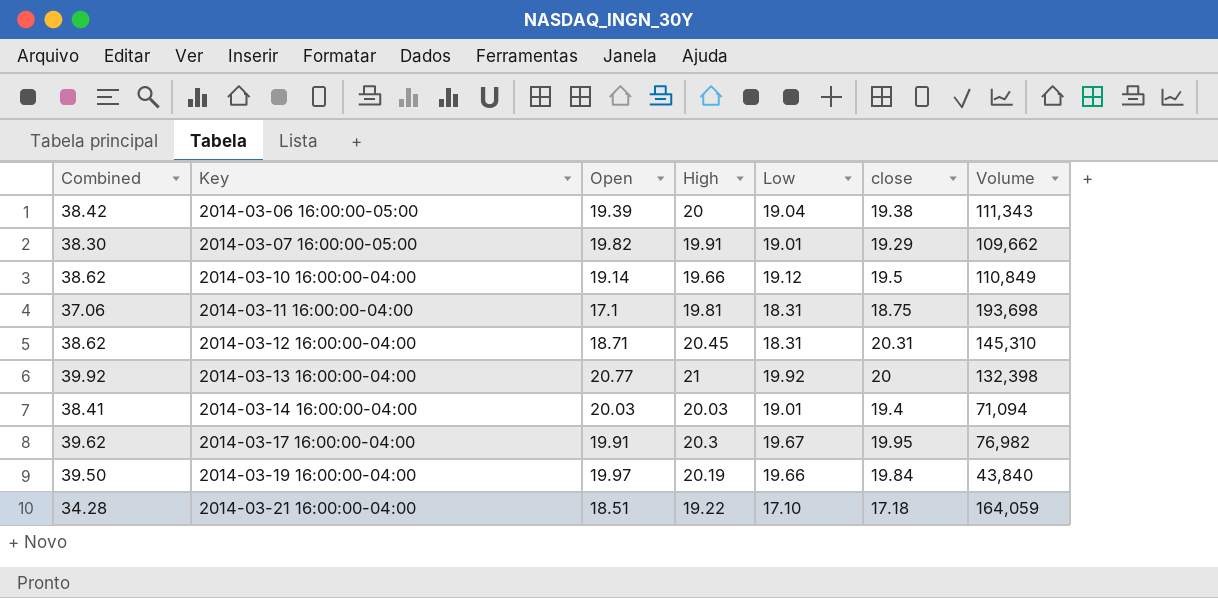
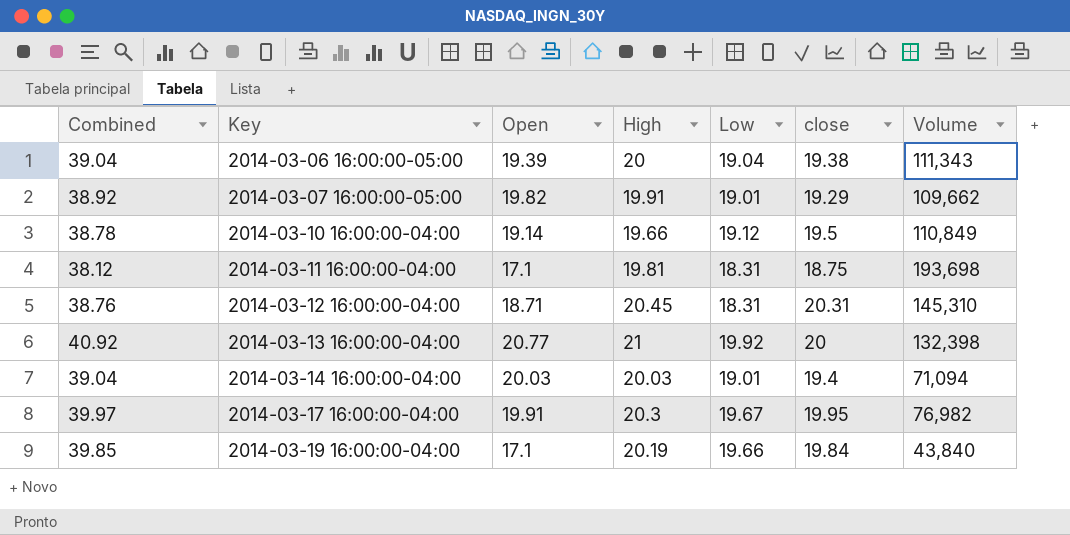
column Combined | formula: [Low] + [close] -> [High] + [Low]
row 2014-03-21 16:00:00-04:00: 34.28 | 18.51 | 19.22 | 17.10 | 17.18 | 164,059 -> none
2014-03-19 16:00:00-04:00 | Open: 19.97 -> 17.1

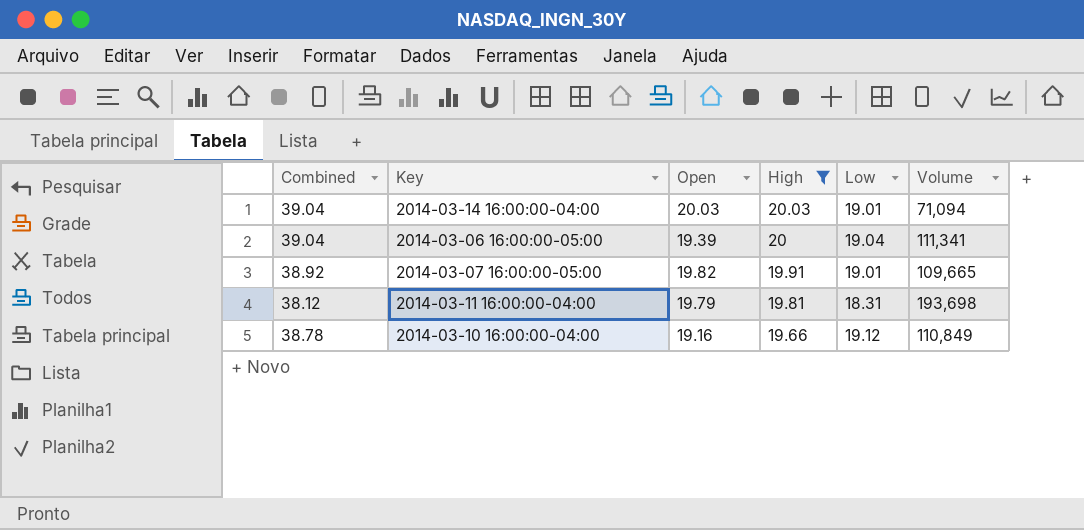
filter: none -> High <= 20.03
row order: Key ascending -> High descending
column close | position: 6 -> none
2014-03-06 16:00:00-05:00 | Volume: 111,343 -> 111,341
2014-03-07 16:00:00-05:00 | Volume: 109,662 -> 109,665
2014-03-11 16:00:00-04:00 | Open: 17.1 -> 19.79
2014-03-10 16:00:00-04:00 | Open: 19.14 -> 19.16

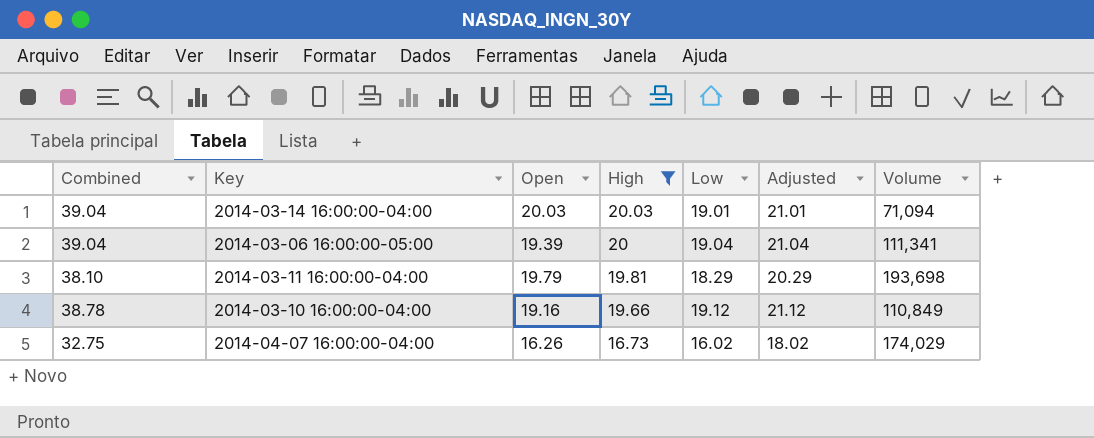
column Adjusted | formula: none -> [Low] + 2
row 2014-03-07 16:00:00-05:00: 38.92 | 19.82 | 19.91 | 19.01 | 109,665 -> none
2014-03-11 16:00:00-04:00 | Combined: 38.12 -> 38.10
2014-03-11 16:00:00-04:00 | Low: 18.31 -> 18.29
row 2014-04-07 16:00:00-04:00: none -> 32.75 | 16.26 | 16.73 | 16.02 | 18.02 | 174,029

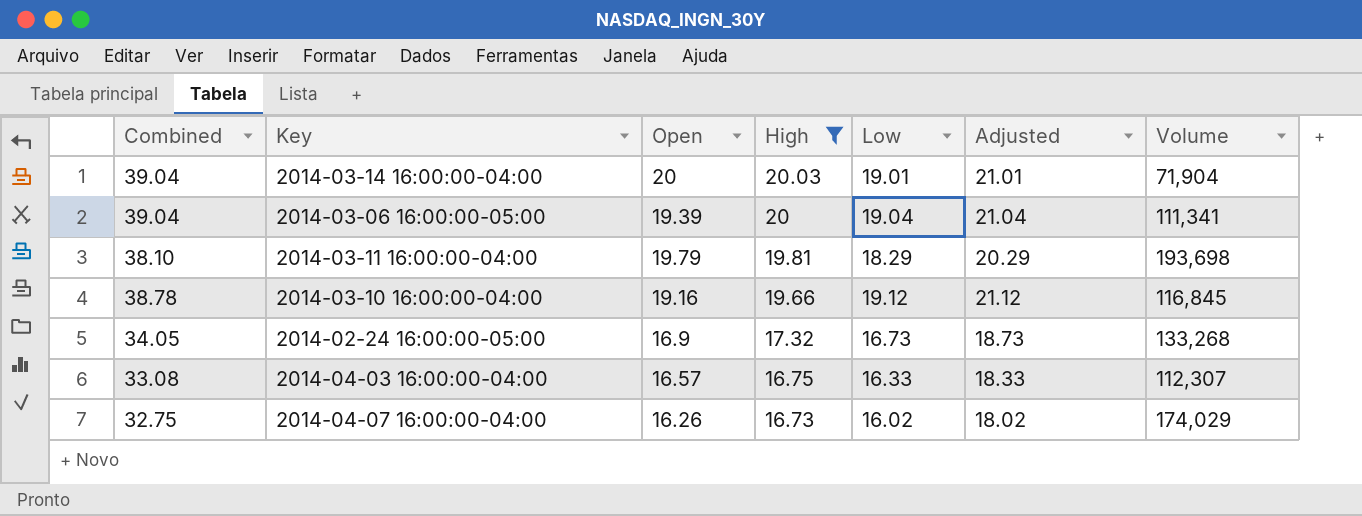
2014-03-14 16:00:00-04:00 | Open: 20.03 -> 20
2014-03-14 16:00:00-04:00 | Volume: 71,094 -> 71,904
2014-03-10 16:00:00-04:00 | Volume: 110,849 -> 116,845
row 2014-02-24 16:00:00-05:00: none -> 34.05 | 16.9 | 17.32 | 16.73 | 18.73 | 133,268
row 2014-04-03 16:00:00-04:00: none -> 33.08 | 16.57 | 16.75 | 16.33 | 18.33 | 112,307

